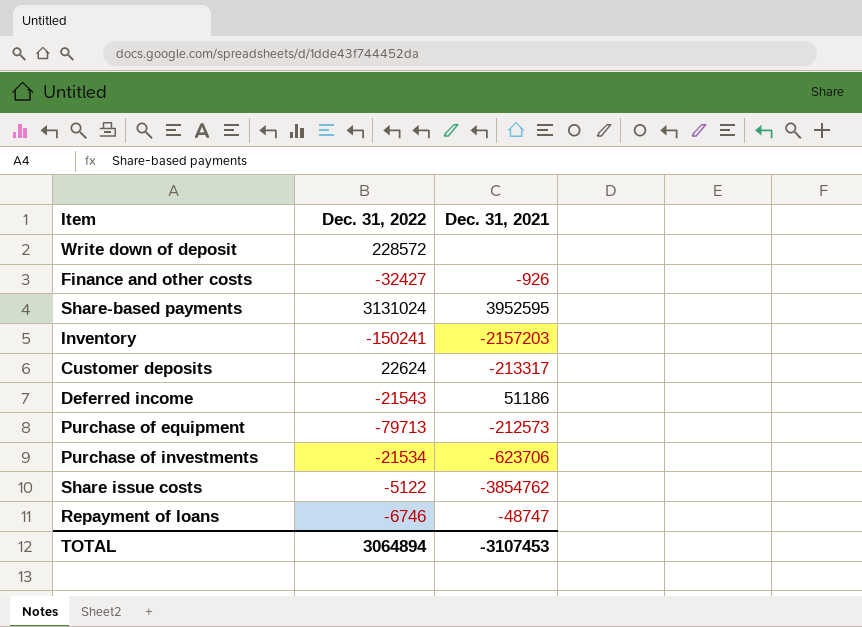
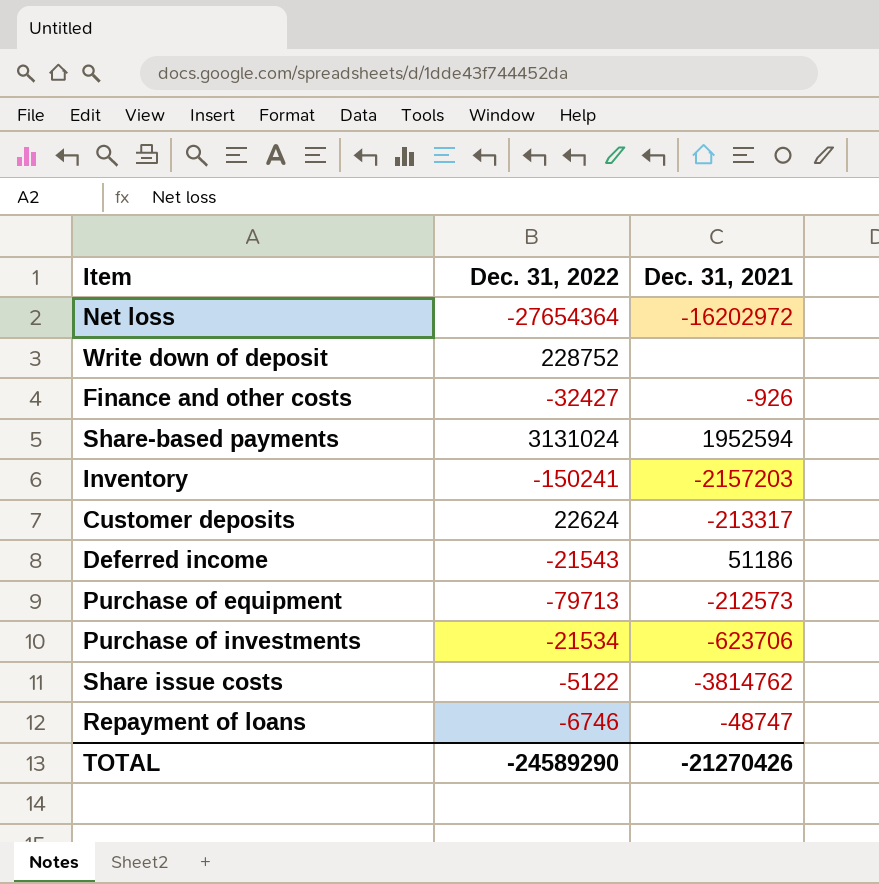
row Net loss: none -> -27654364 | -16202972
Write down of deposit | Dec. 31, 2022: 228572 -> 228752
Share-based payments | Dec. 31, 2021: 3952595 -> 1952594
Share issue costs | Dec. 31, 2021: -3854762 -> -3814762
TOTAL | Dec. 31, 2022: 3064894 -> -24589290
TOTAL | Dec. 31, 2021: -3107453 -> -21270426

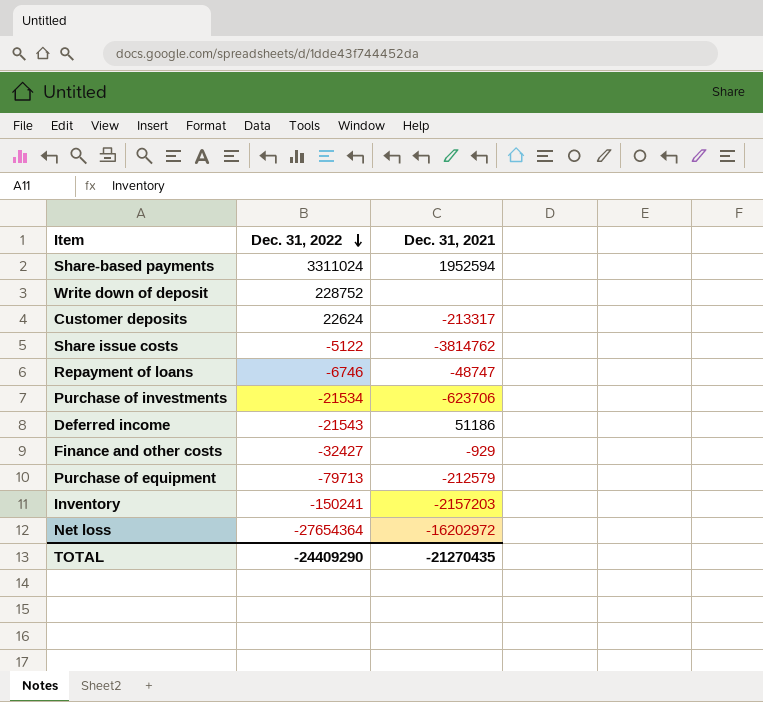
row order: none -> Dec. 31, 2022 descending
Share-based payments | Dec. 31, 2022: 3131024 -> 3311024
Finance and other costs | Dec. 31, 2021: -926 -> -929
Purchase of equipment | Dec. 31, 2021: -212573 -> -212579
TOTAL | Dec. 31, 2022: -24589290 -> -24409290
TOTAL | Dec. 31, 2021: -21270426 -> -21270435

